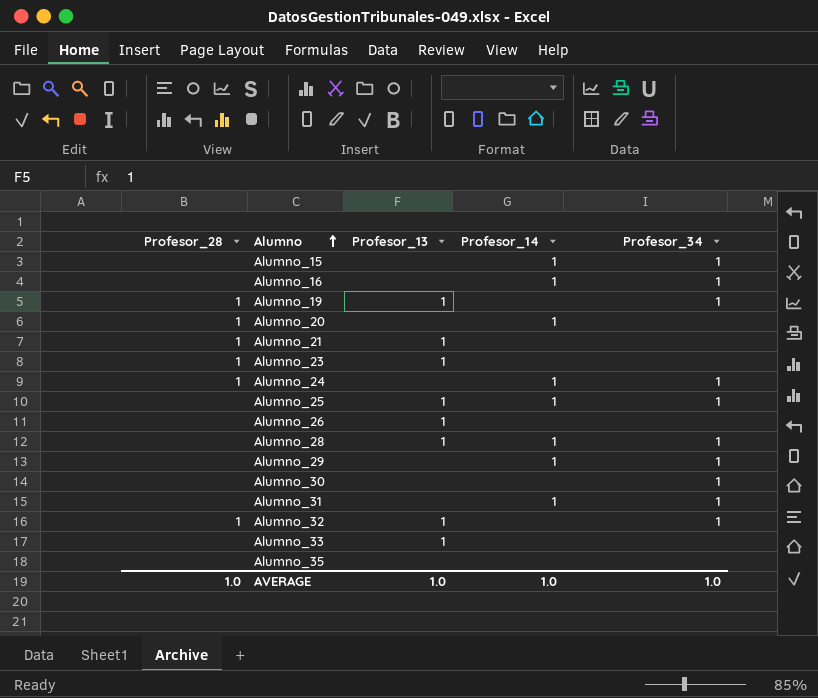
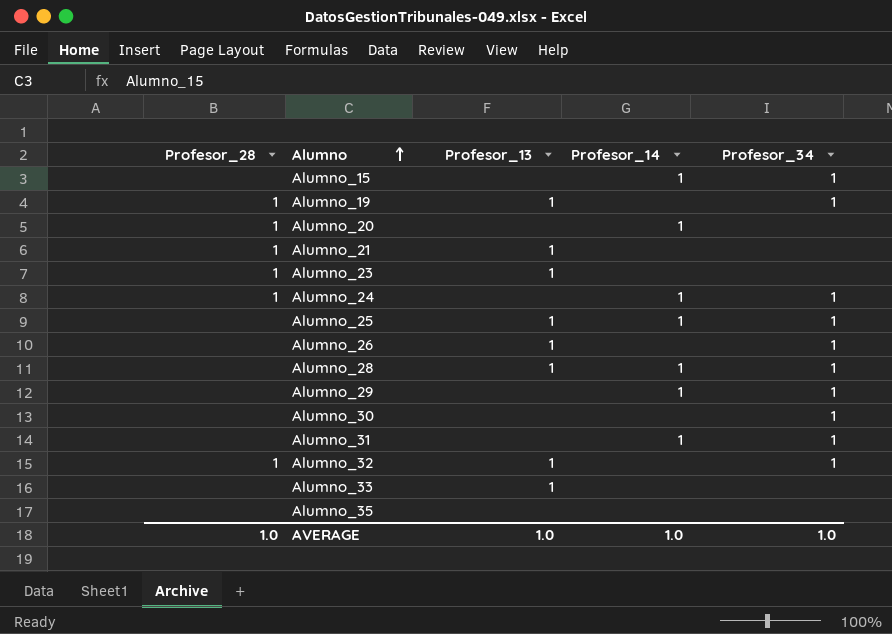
row Alumno_16: none | none | 1 | 1 -> none
Alumno_26 | Profesor_34: none -> 1

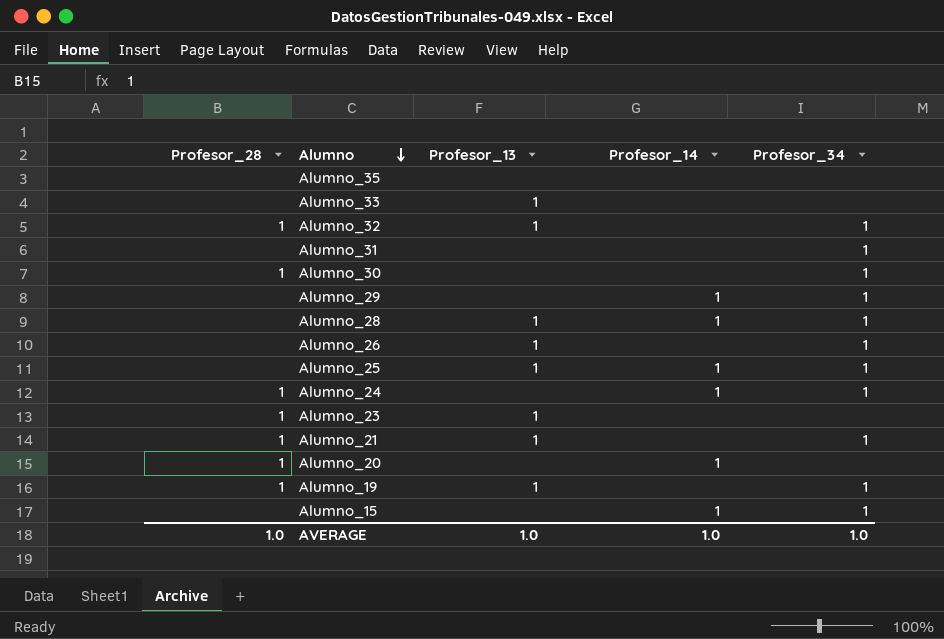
row order: Alumno ascending -> Alumno descending
Alumno_31 | Profesor_14: 1 -> none
Alumno_30 | Profesor_28: none -> 1
Alumno_21 | Profesor_34: none -> 1

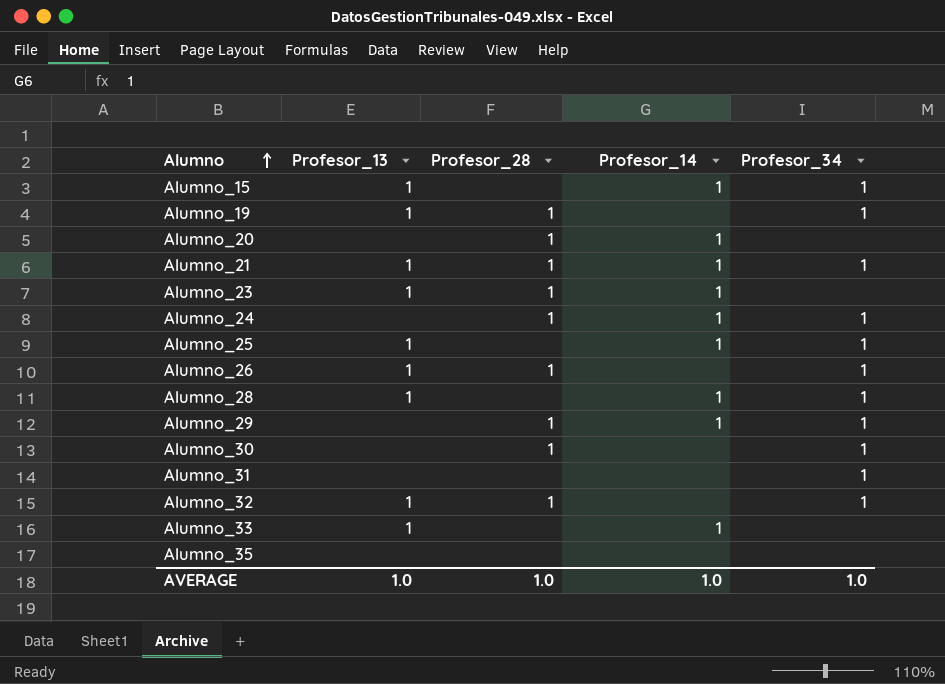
row order: Alumno descending -> Alumno ascending
column Profesor_28 | position: 1 -> 3
Alumno_15 | Profesor_13: none -> 1
Alumno_21 | Profesor_14: none -> 1
Alumno_23 | Profesor_14: none -> 1
Alumno_26 | Profesor_28: none -> 1
Alumno_29 | Profesor_28: none -> 1
Alumno_33 | Profesor_14: none -> 1

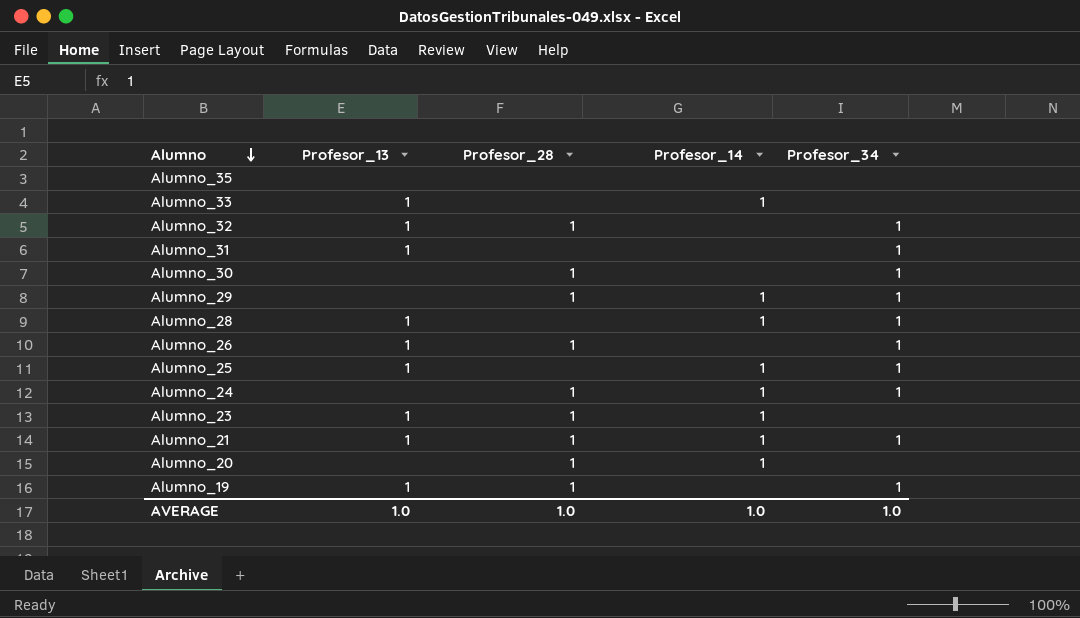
row order: Alumno ascending -> Alumno descending
row Alumno_15: 1 | none | 1 | 1 -> none
Alumno_31 | Profesor_13: none -> 1

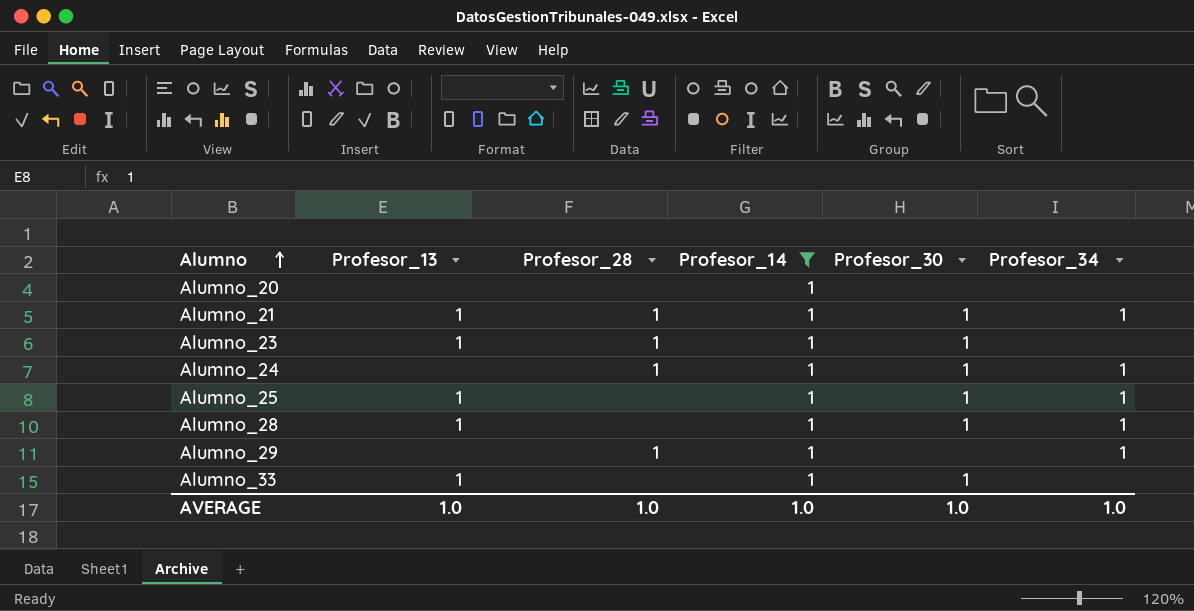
filter: none -> Profesor_14 = 1
row order: Alumno descending -> Alumno ascending
column Profesor_30 | position: none -> 5
Alumno_20 | Profesor_28: 1 -> none

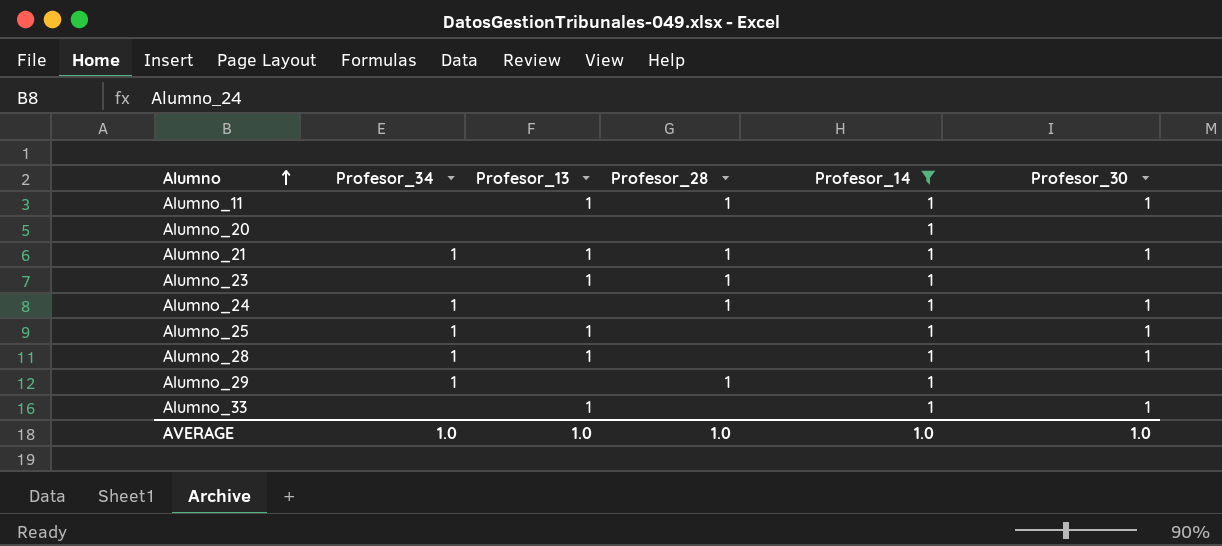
column Profesor_34 | position: 6 -> 2
row Alumno_11: none -> none | 1 | 1 | 1 | 1
Alumno_23 | Profesor_30: 1 -> none

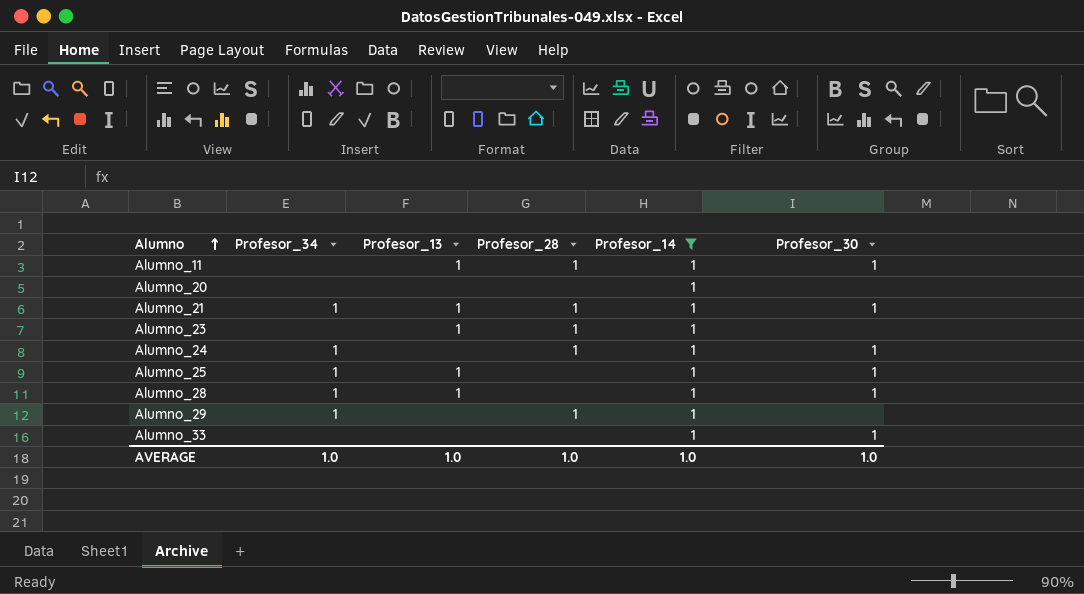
Alumno_33 | Profesor_13: 1 -> none

